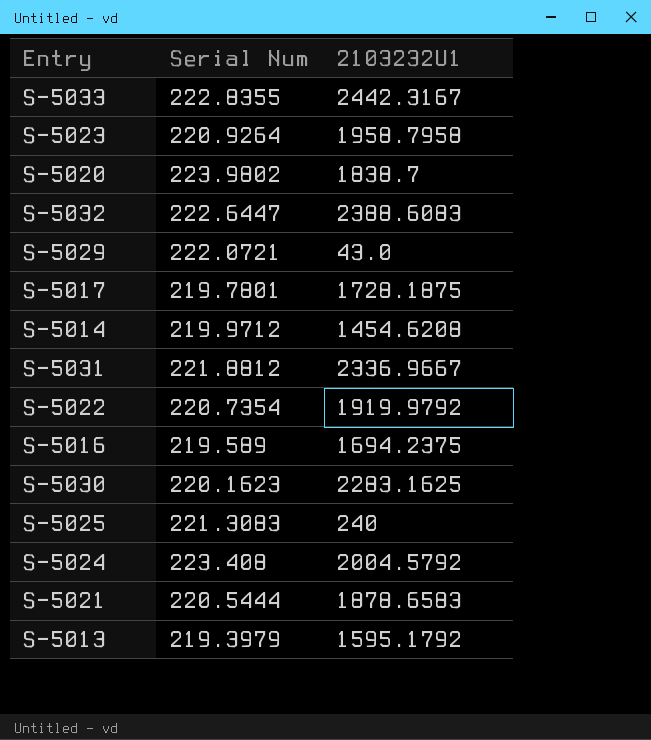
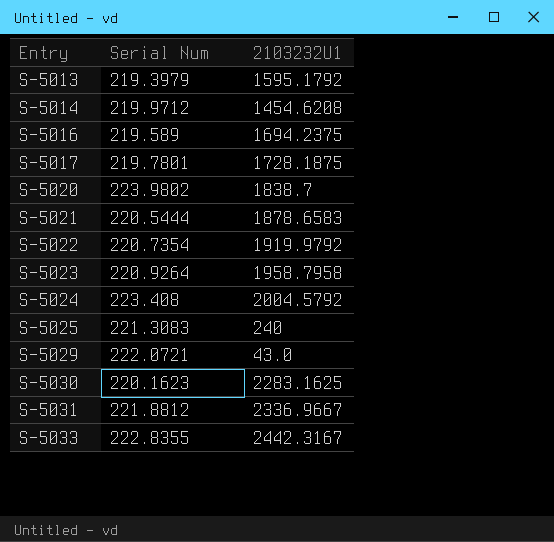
row order: none -> Entry ascending
row S-5032: 222.6447 | 2388.6083 -> none

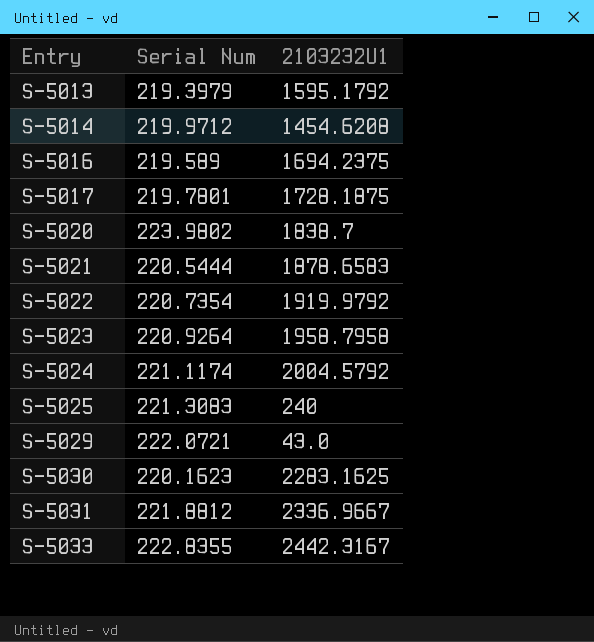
S-5024 | Serial Num: 223.408 -> 221.1174

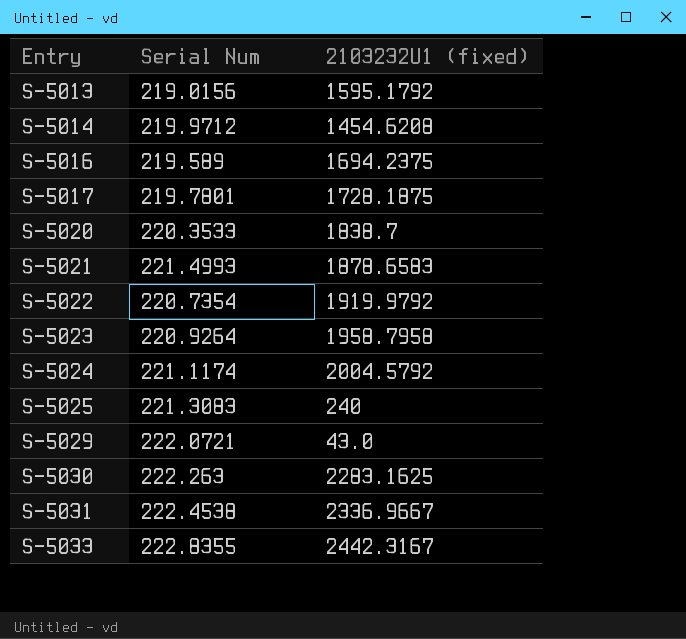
column name: 2103232U1 -> 2103232U1 (fixed)
S-5013 | Serial Num: 219.3979 -> 219.0156
S-5020 | Serial Num: 223.9802 -> 220.3533
S-5021 | Serial Num: 220.5444 -> 221.4993
S-5030 | Serial Num: 220.1623 -> 222.263
S-5031 | Serial Num: 221.8812 -> 222.4538

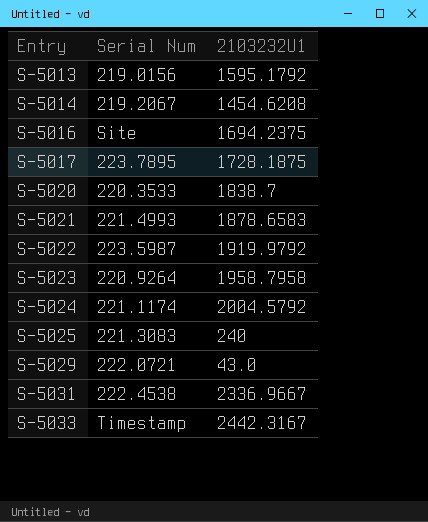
column name: 2103232U1 (fixed) -> 2103232U1
row S-5030: 222.263 | 2283.1625 -> none
S-5014 | Serial Num: 219.9712 -> 219.2067
S-5016 | Serial Num: 219.589 -> Site
S-5017 | Serial Num: 219.7801 -> 223.7895
S-5022 | Serial Num: 220.7354 -> 223.5987
S-5033 | Serial Num: 222.8355 -> Timestamp

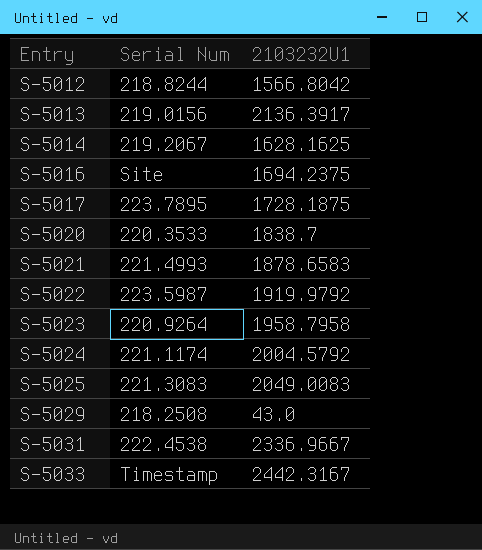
row S-5012: none -> 218.8244 | 1566.8042
S-5013 | 2103232U1: 1595.1792 -> 2136.3917
S-5014 | 2103232U1: 1454.6208 -> 1628.1625
S-5025 | 2103232U1: 240 -> 2049.0083
S-5029 | Serial Num: 222.0721 -> 218.2508

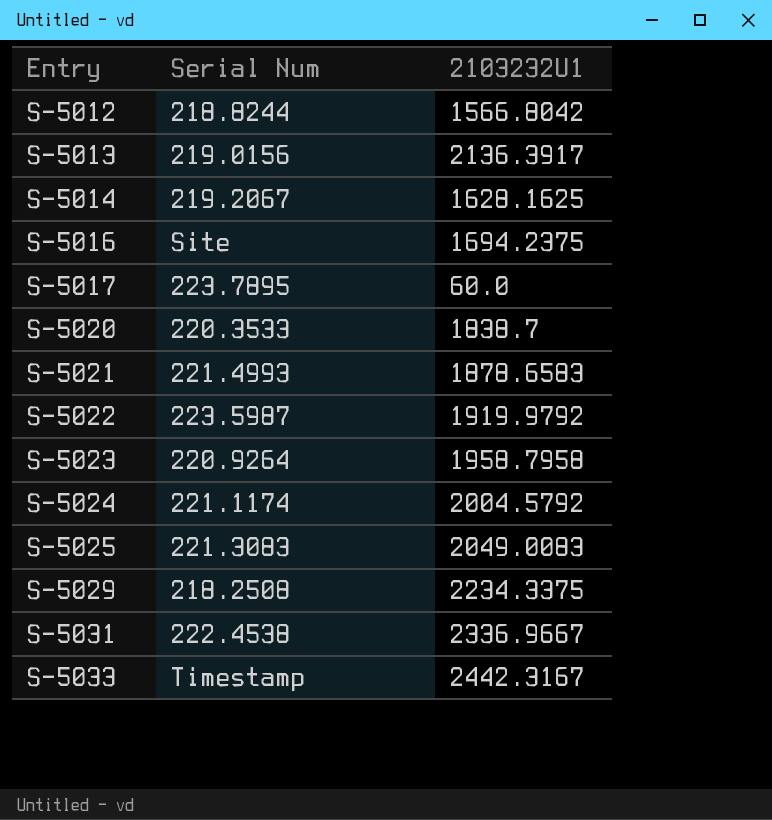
S-5017 | 2103232U1: 1728.1875 -> 60.0
S-5029 | 2103232U1: 43.0 -> 2234.3375

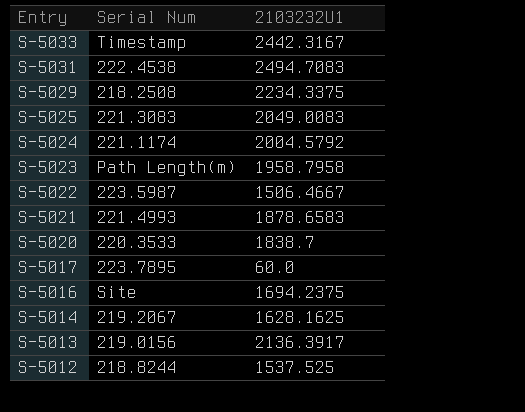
row order: Entry ascending -> Entry descending
S-5031 | 2103232U1: 2336.9667 -> 2494.7083
S-5023 | Serial Num: 220.9264 -> Path Length(m)
S-5022 | 2103232U1: 1919.9792 -> 1506.4667
S-5012 | 2103232U1: 1566.8042 -> 1537.525

